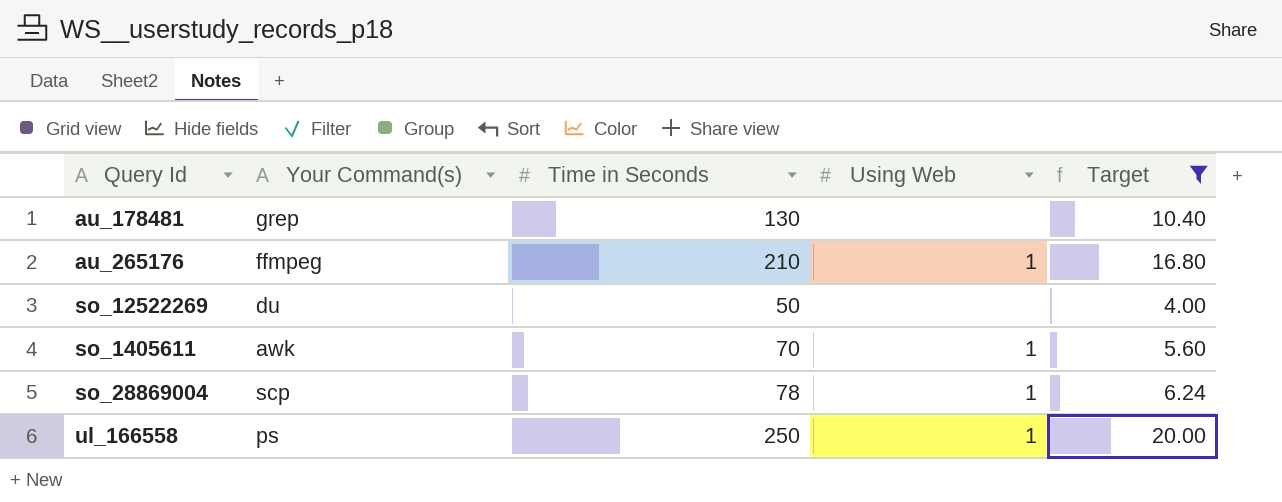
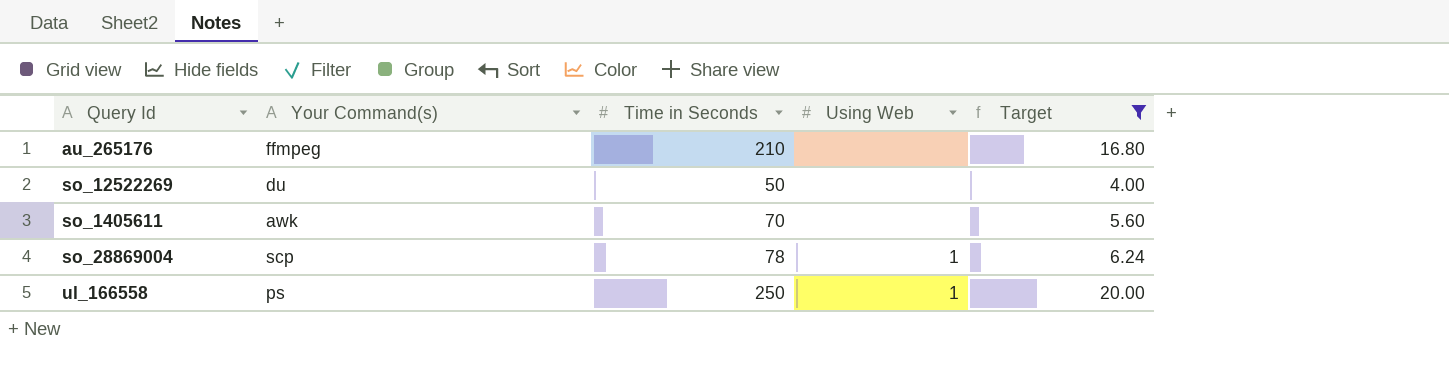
row au_178481: grep | 130 | none | 10.40 -> none
au_265176 | Using Web: 1 -> none
so_1405611 | Using Web: 1 -> none

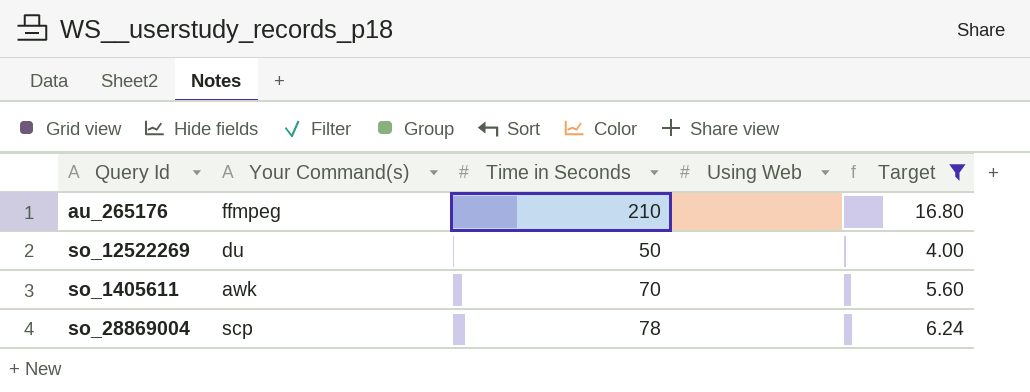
row ul_166558: ps | 250 | 1 | 20.00 -> none
so_28869004 | Using Web: 1 -> none

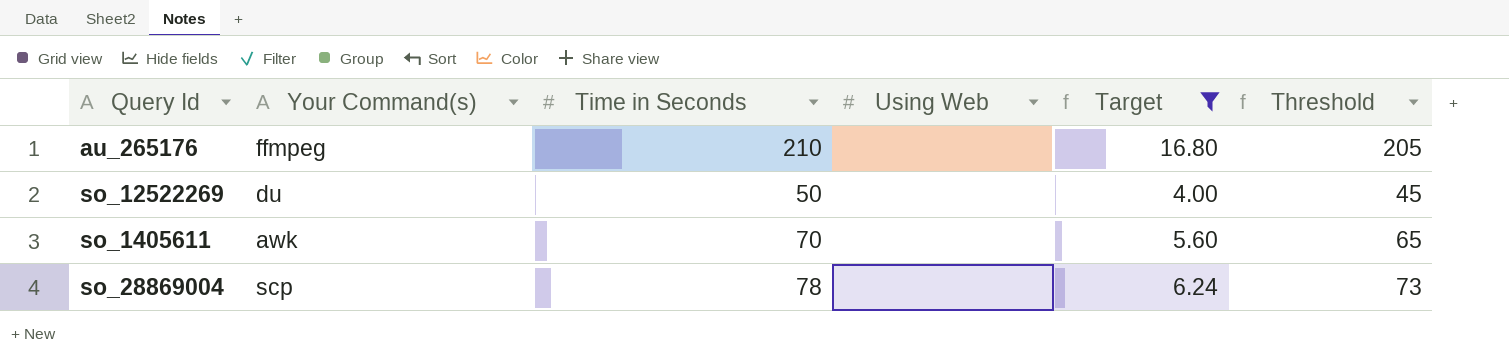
column Threshold | formula: none -> [Time in Seconds] - 5

